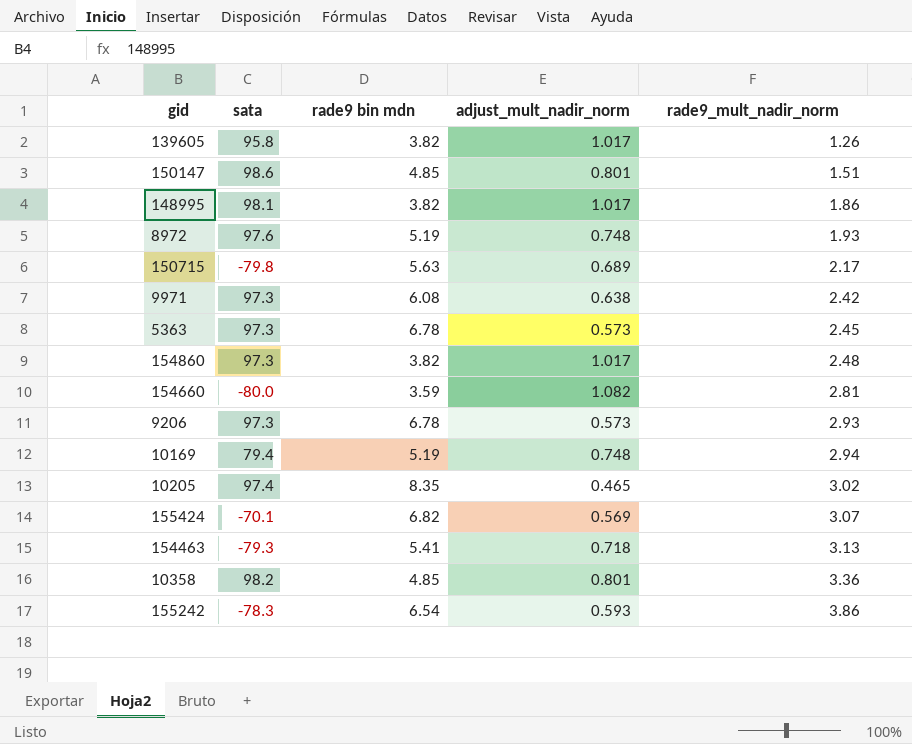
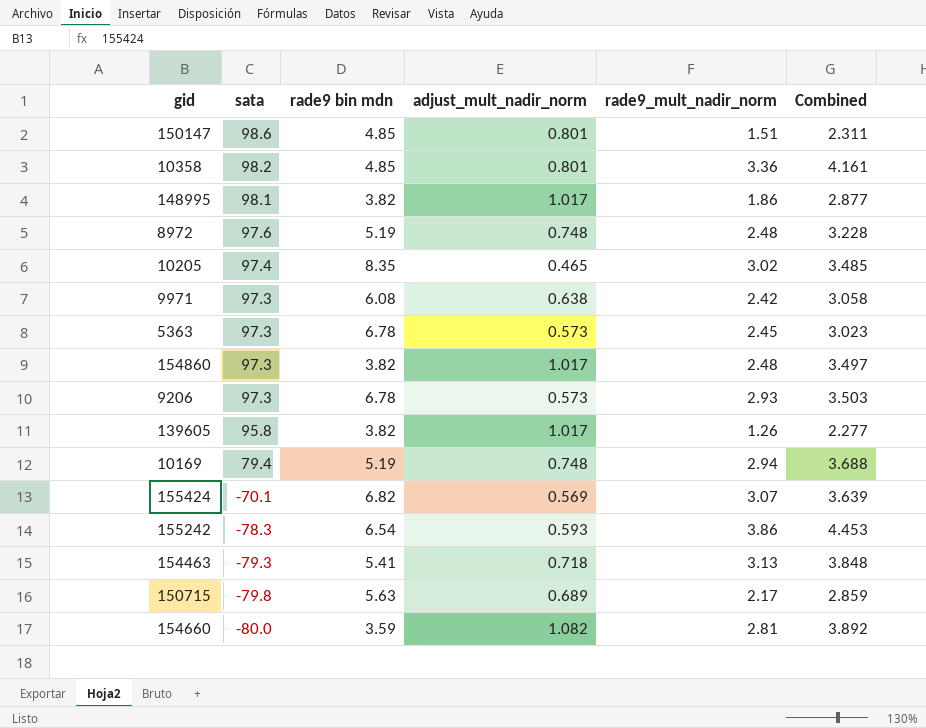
row order: rade9_mult_nadir_norm ascending -> sata descending
column Combined | formula: none -> [adjust_mult_nadir_norm] + [rade9_mult_nadir_norm]
8972 | rade9_mult_nadir_norm: 1.93 -> 2.48

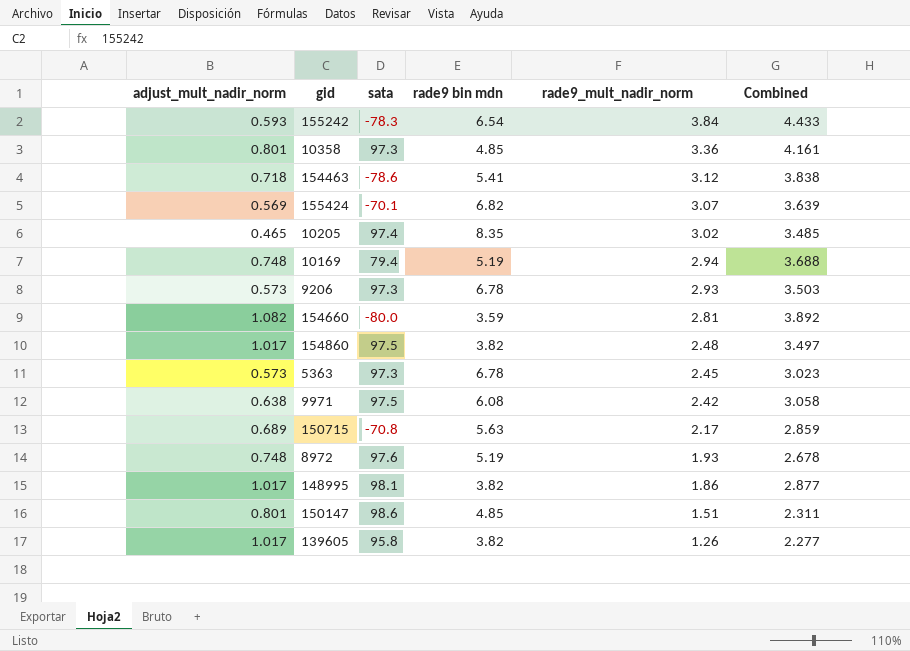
row order: sata descending -> rade9_mult_nadir_norm descending
column adjust_mult_nadir_norm | position: 4 -> 1
155242 | rade9_mult_nadir_norm: 3.86 -> 3.84
155242 | Combined: 4.453 -> 4.433
10358 | sata: 98.2 -> 97.3
154463 | sata: -79.3 -> -78.6
154463 | rade9_mult_nadir_norm: 3.13 -> 3.12
154463 | Combined: 3.848 -> 3.838
154860 | sata: 97.3 -> 97.5
9971 | sata: 97.3 -> 97.5
150715 | sata: -79.8 -> -70.8
8972 | rade9_mult_nadir_norm: 2.48 -> 1.93
8972 | Combined: 3.228 -> 2.678

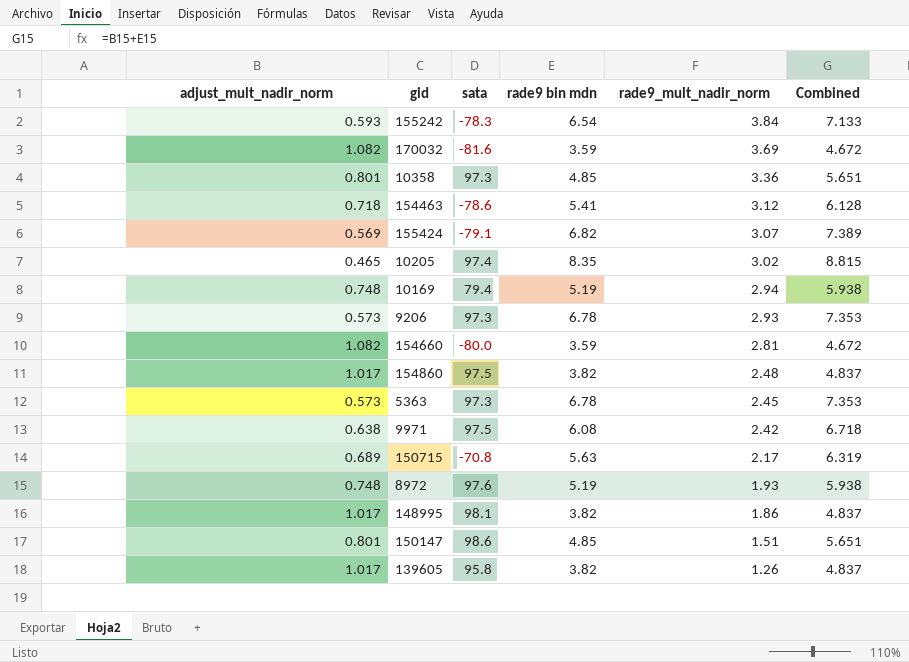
column Combined | formula: [adjust_mult_nadir_norm] + [rade9_mult_nadir_norm] -> [adjust_mult_nadir_norm] + [rade9 bin mdn]
row 170032: none -> 1.082 | -81.6 | 3.59 | 3.69 | 4.672
155424 | sata: -70.1 -> -79.1

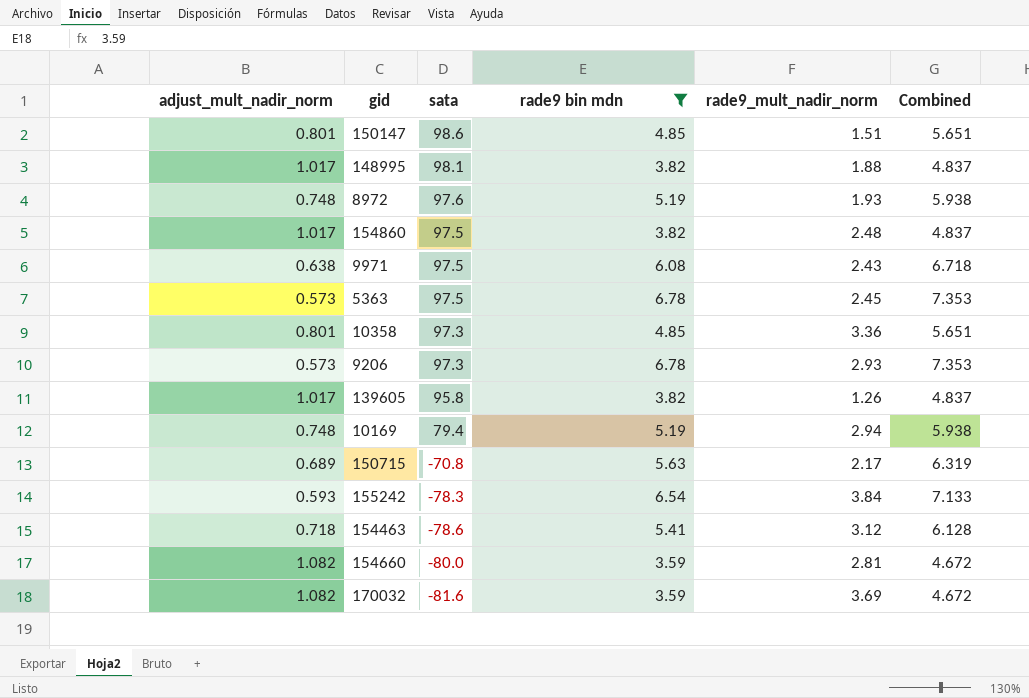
filter: none -> rade9 bin mdn <= 6.78
row order: rade9_mult_nadir_norm descending -> sata descending
148995 | rade9_mult_nadir_norm: 1.86 -> 1.88
9971 | rade9_mult_nadir_norm: 2.42 -> 2.43
5363 | sata: 97.3 -> 97.5

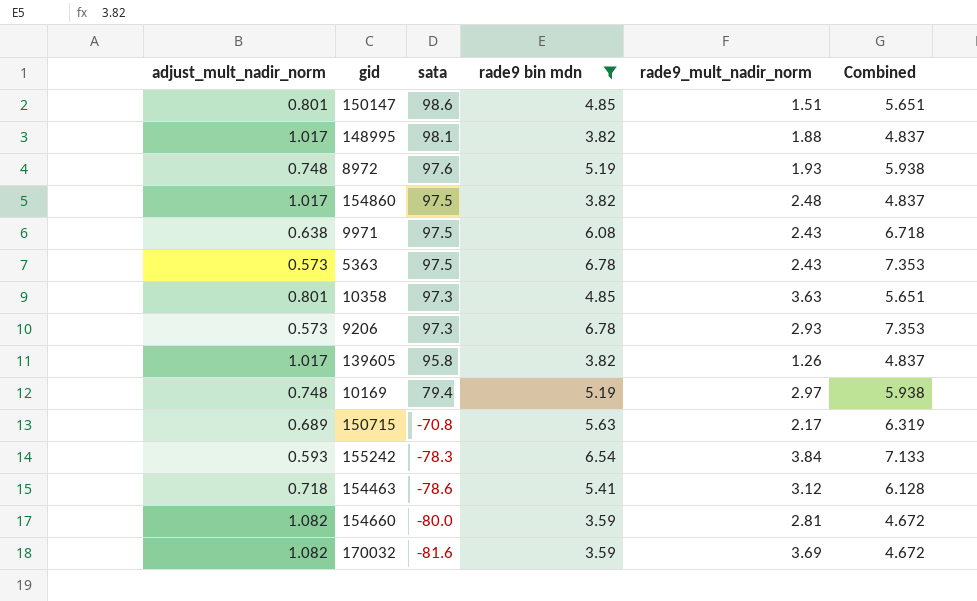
5363 | rade9_mult_nadir_norm: 2.45 -> 2.43
10358 | rade9_mult_nadir_norm: 3.36 -> 3.63
10169 | rade9_mult_nadir_norm: 2.94 -> 2.97

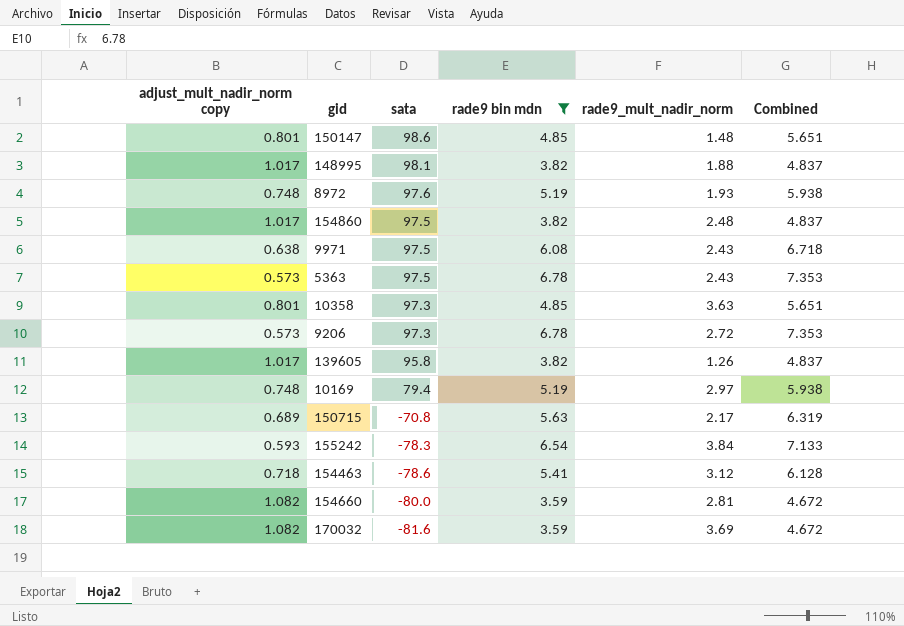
column name: adjust_mult_nadir_norm -> adjust_mult_nadir_norm copy
150147 | rade9_mult_nadir_norm: 1.51 -> 1.48
9206 | rade9_mult_nadir_norm: 2.93 -> 2.72

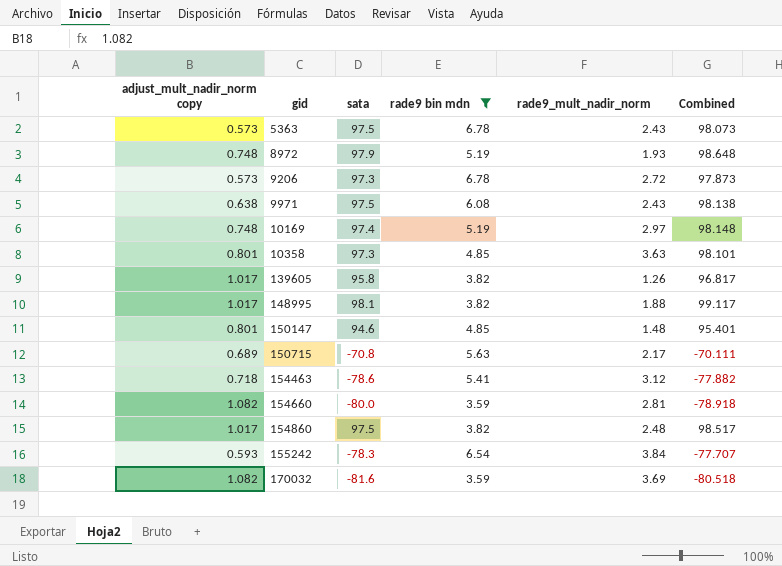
row order: sata descending -> gid ascending
column Combined | formula: [adjust_mult_nadir_norm copy] + [rade9 bin mdn] -> [adjust_mult_nadir_norm copy] + [sata]
8972 | sata: 97.6 -> 97.9
10169 | sata: 79.4 -> 97.4
150147 | sata: 98.6 -> 94.6

